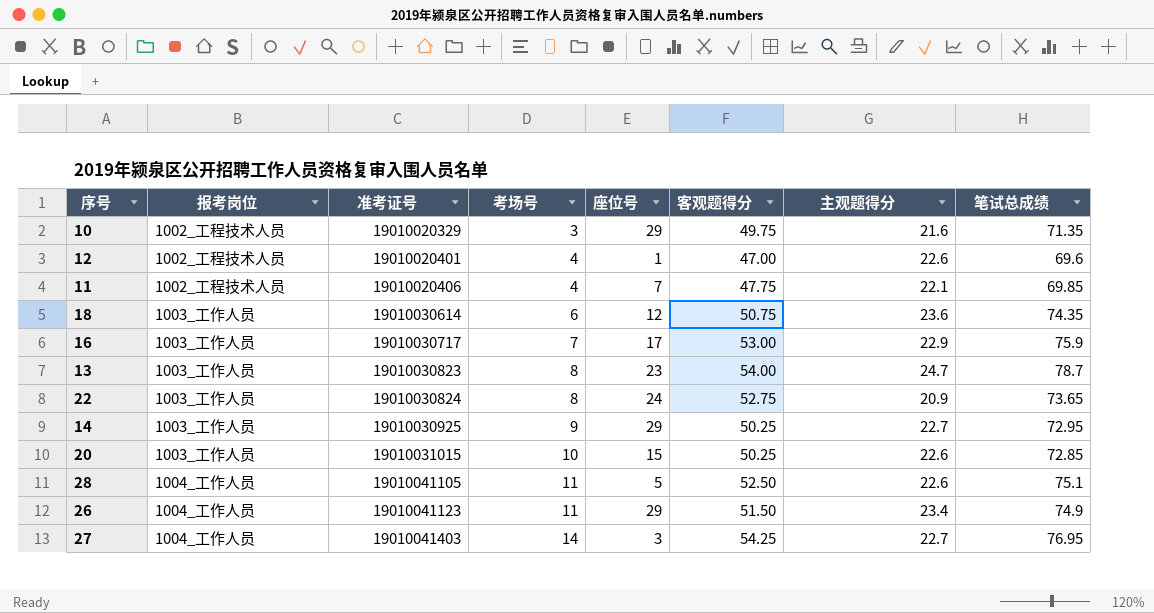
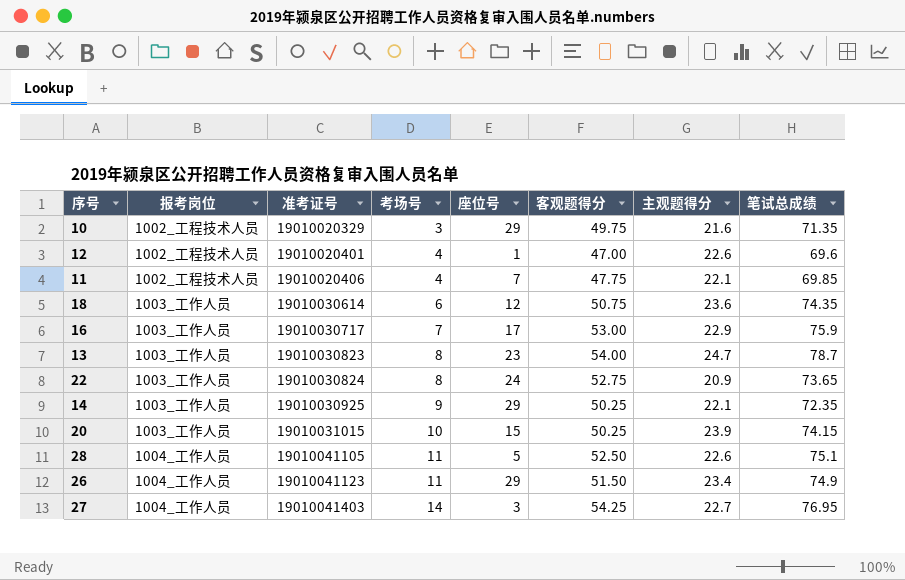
14 | 主观题得分: 22.7 -> 22.1
14 | 笔试总成绩: 72.95 -> 72.35
20 | 主观题得分: 22.6 -> 23.9
20 | 笔试总成绩: 72.85 -> 74.15

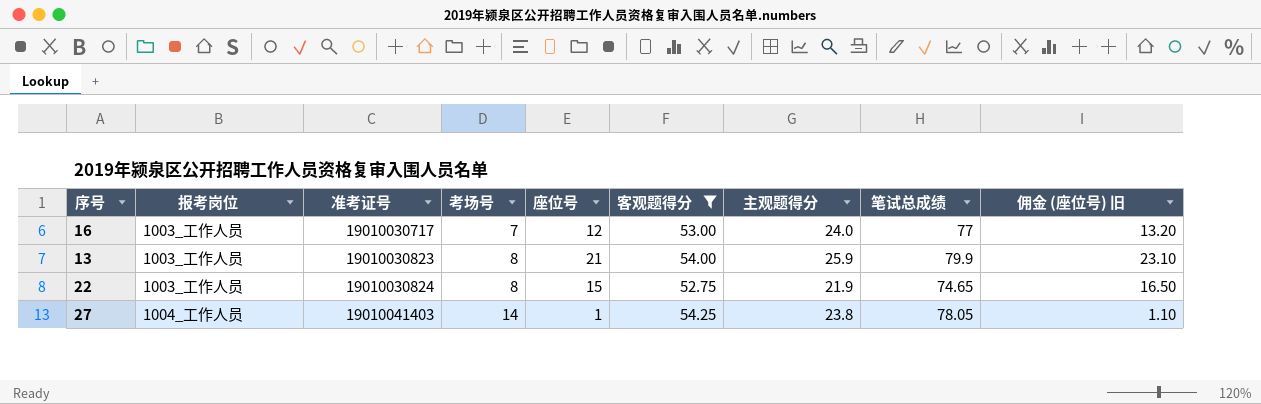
filter: none -> 客观题得分 >= 52.75
column 佣金 (座位号) 旧 | formula: none -> [座位号] * 1.1
16 | 座位号: 17 -> 12
16 | 主观题得分: 22.9 -> 24.0
16 | 笔试总成绩: 75.9 -> 77
13 | 座位号: 23 -> 21
13 | 主观题得分: 24.7 -> 25.9
13 | 笔试总成绩: 78.7 -> 79.9
22 | 座位号: 24 -> 15
22 | 主观题得分: 20.9 -> 21.9
22 | 笔试总成绩: 73.65 -> 74.65
27 | 座位号: 3 -> 1
27 | 主观题得分: 22.7 -> 23.8
27 | 笔试总成绩: 76.95 -> 78.05

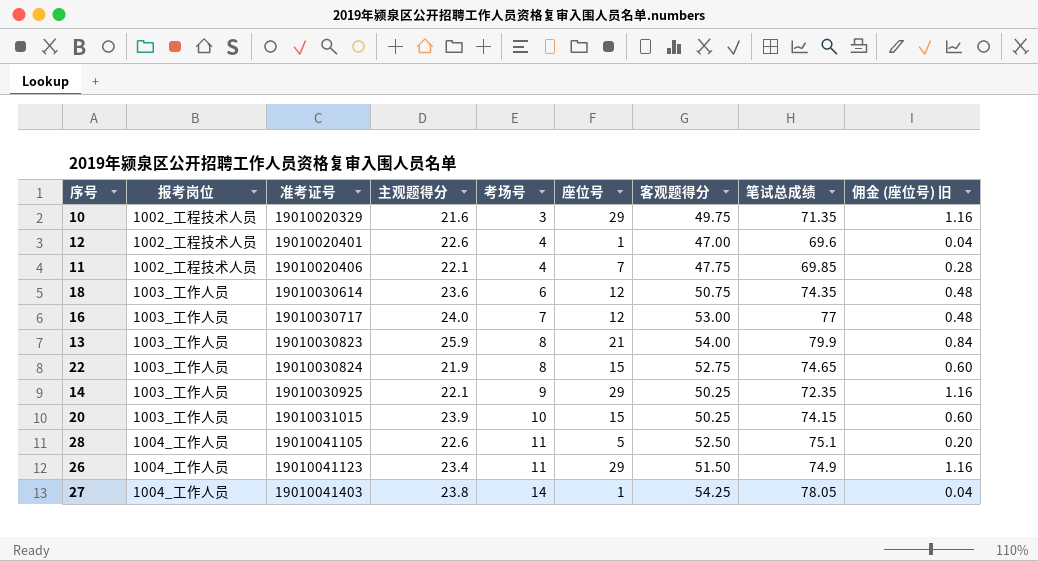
filter: 客观题得分 >= 52.75 -> none
column 主观题得分 | position: 7 -> 4
column 佣金 (座位号) 旧 | formula: [座位号] * 1.1 -> [座位号] * 0.04

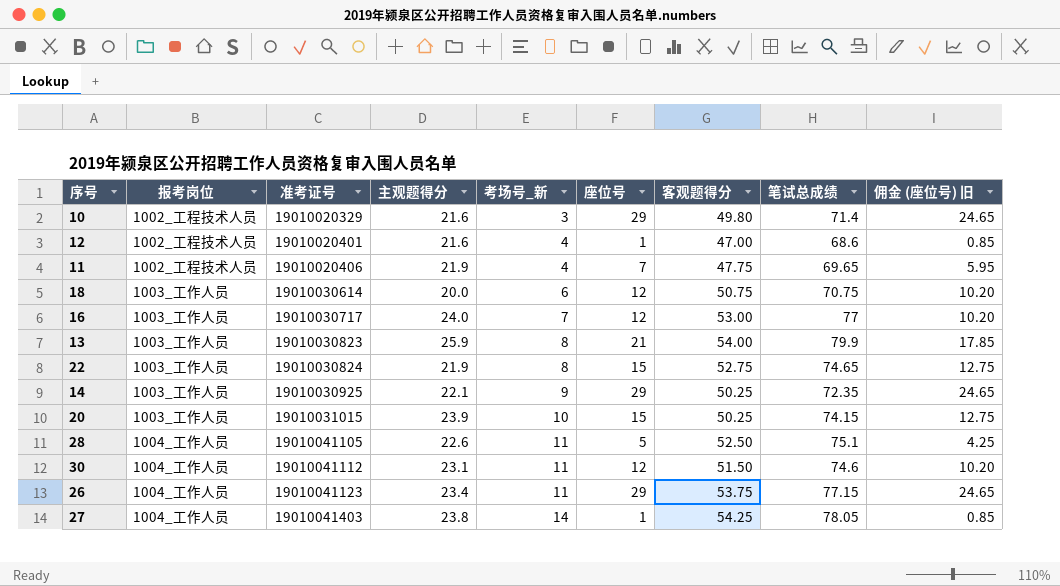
column name: 考场号 -> 考场号_新
column 佣金 (座位号) 旧 | formula: [座位号] * 0.04 -> [座位号] * 0.85
10 | 客观题得分: 49.75 -> 49.80
10 | 笔试总成绩: 71.35 -> 71.4
12 | 主观题得分: 22.6 -> 21.6
12 | 笔试总成绩: 69.6 -> 68.6
11 | 主观题得分: 22.1 -> 21.9
11 | 笔试总成绩: 69.85 -> 69.65
18 | 主观题得分: 23.6 -> 20.0
18 | 笔试总成绩: 74.35 -> 70.75
row 30: none -> 1004_工作人员 | 19010041112 | 23.1 | 11 | 12 | 51.50 | 74.6 | 10.20
26 | 客观题得分: 51.50 -> 53.75
26 | 笔试总成绩: 74.9 -> 77.15

